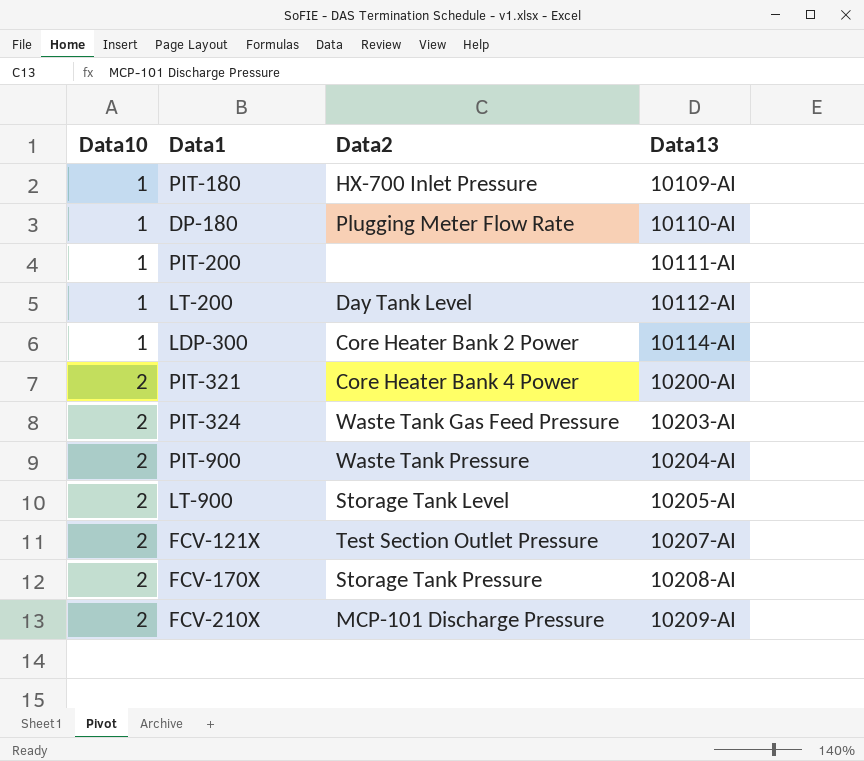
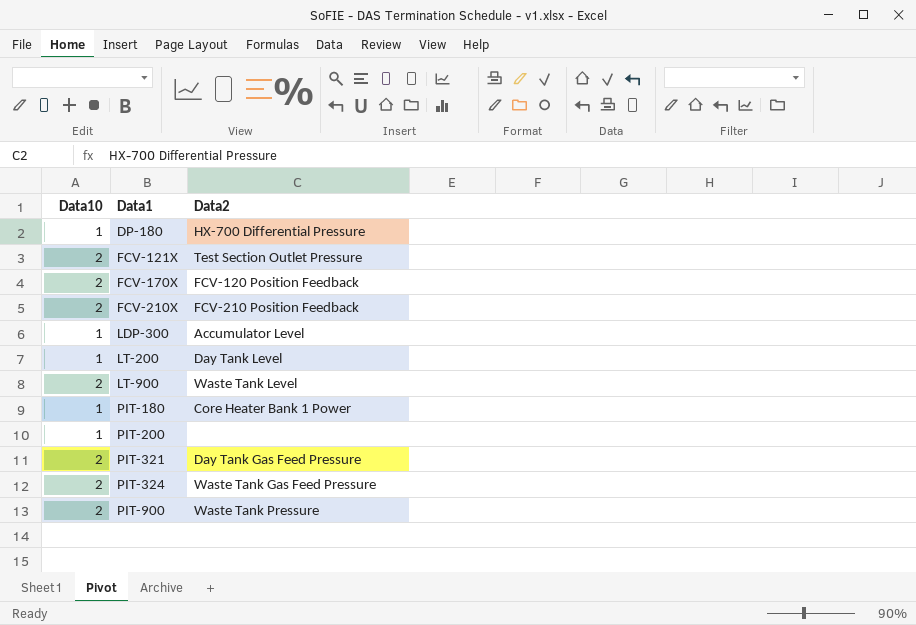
row order: Data10 ascending -> Data1 ascending
column Data13 | position: 4 -> none
DP-180 | Data2: Plugging Meter Flow Rate -> HX-700 Differential Pressure
FCV-170X | Data2: Storage Tank Pressure -> FCV-120 Position Feedback
FCV-210X | Data2: MCP-101 Discharge Pressure -> FCV-210 Position Feedback
LDP-300 | Data2: Core Heater Bank 2 Power -> Accumulator Level
LT-900 | Data2: Storage Tank Level -> Waste Tank Level
PIT-180 | Data2: HX-700 Inlet Pressure -> Core Heater Bank 1 Power
PIT-321 | Data2: Core Heater Bank 4 Power -> Day Tank Gas Feed Pressure

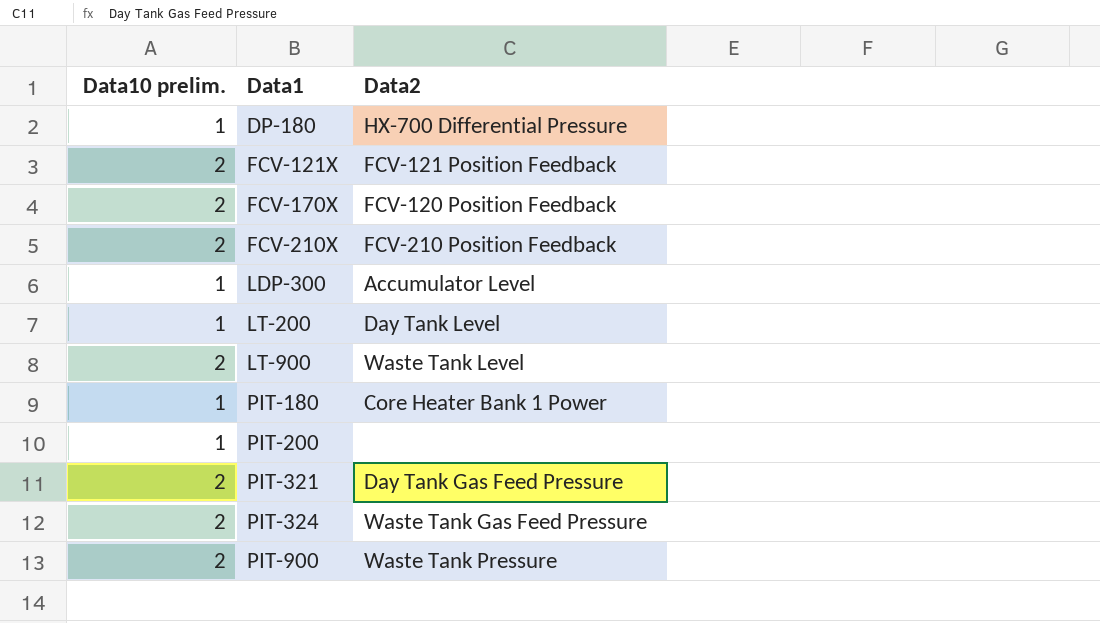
column name: Data10 -> Data10 prelim.
FCV-121X | Data2: Test Section Outlet Pressure -> FCV-121 Position Feedback

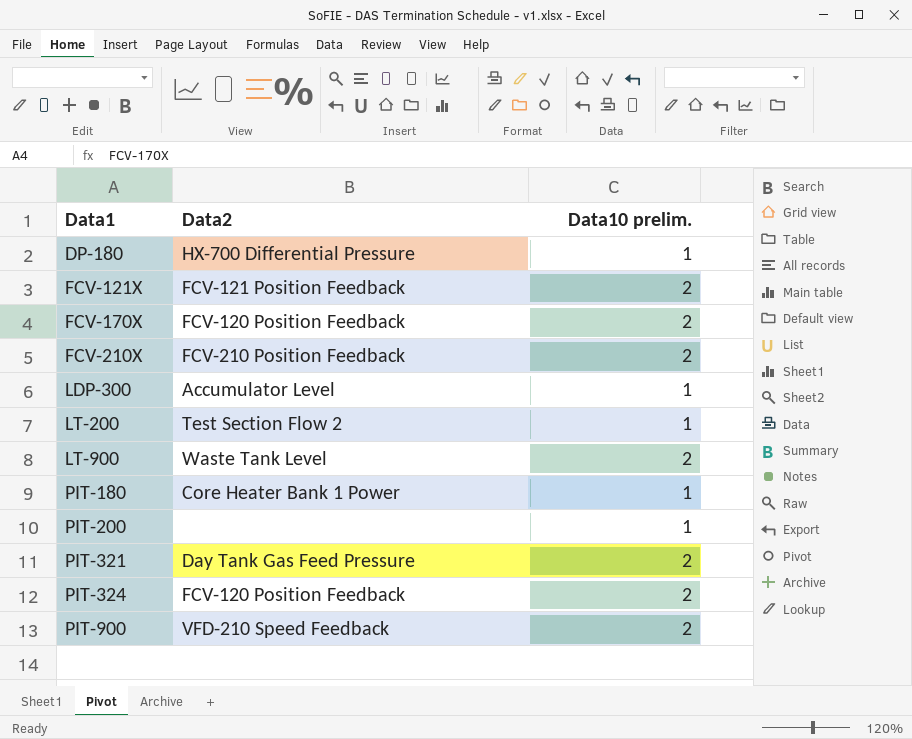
column Data10 prelim. | position: 1 -> 3
LT-200 | Data2: Day Tank Level -> Test Section Flow 2
PIT-324 | Data2: Waste Tank Gas Feed Pressure -> FCV-120 Position Feedback
PIT-900 | Data2: Waste Tank Pressure -> VFD-210 Speed Feedback

